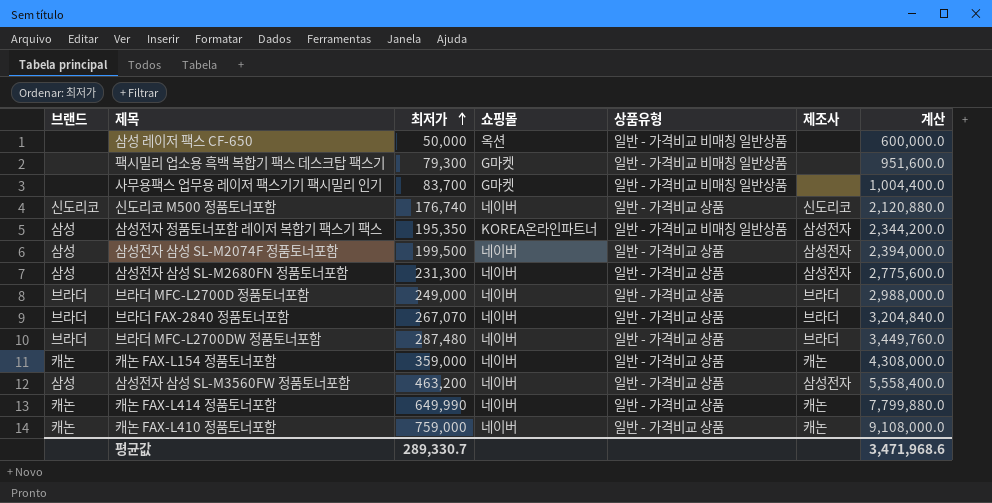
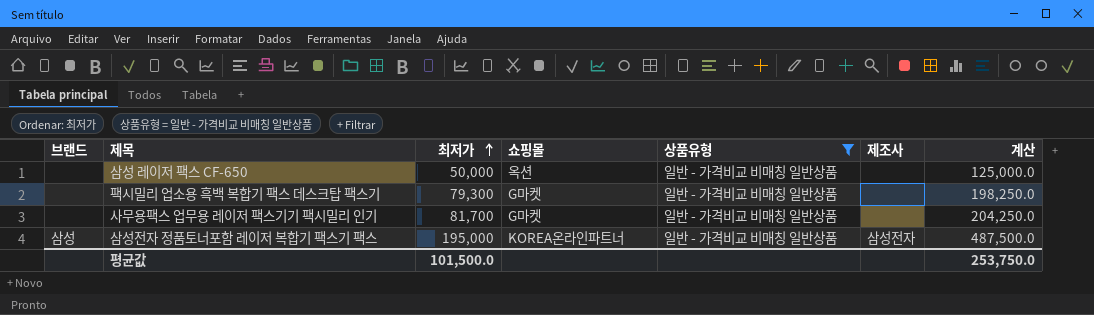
filter: none -> 상품유형 = 일반 - 가격비교 비매칭 일반상품
column 계산 | formula: [최저가] * 12 -> [최저가] * 2.5
사무용팩스 업무용 레이저 팩스기기 팩시밀리 인기 | 최저가: 83,700 -> 81,700
삼성전자 정품토너포함 레이저 복합기 팩스기 팩스 | 최저가: 195,350 -> 195,000
평균값 | 최저가: 289,330.7 -> 101,500.0
평균값 | 계산: 3,471,968.6 -> 253,750.0

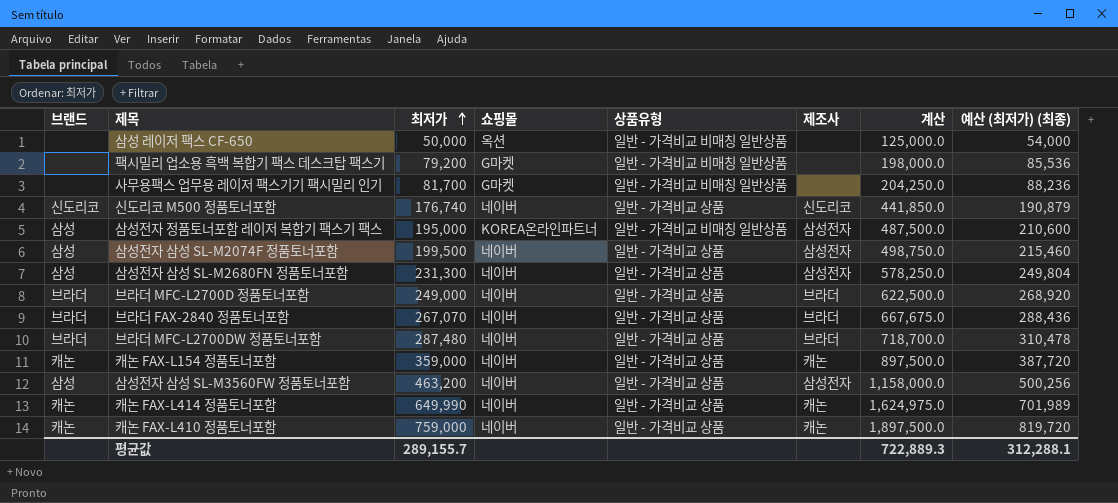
filter: 상품유형 = 일반 - 가격비교 비매칭 일반상품 -> none
column 예산 (최저가) (최종) | formula: none -> [최저가] * 1.08
팩시밀리 업소용 흑백 복합기 팩스 데스크탑 팩스기 | 최저가: 79,300 -> 79,200
팩시밀리 업소용 흑백 복합기 팩스 데스크탑 팩스기 | 계산: 198,250.0 -> 198,000.0
평균값 | 최저가: 101,500.0 -> 289,155.7
평균값 | 계산: 253,750.0 -> 722,889.3

